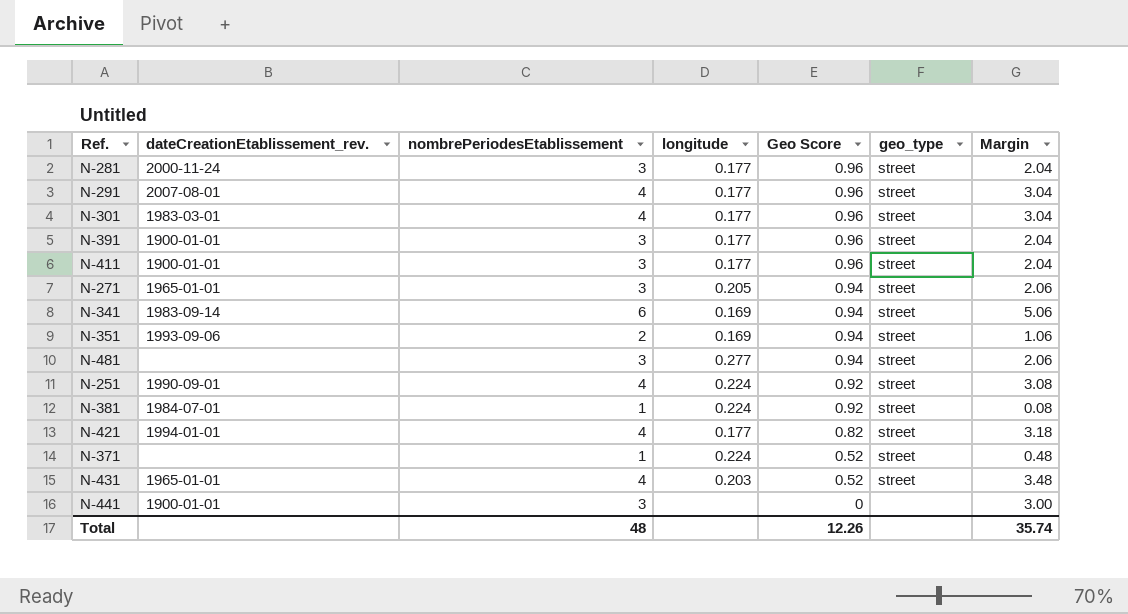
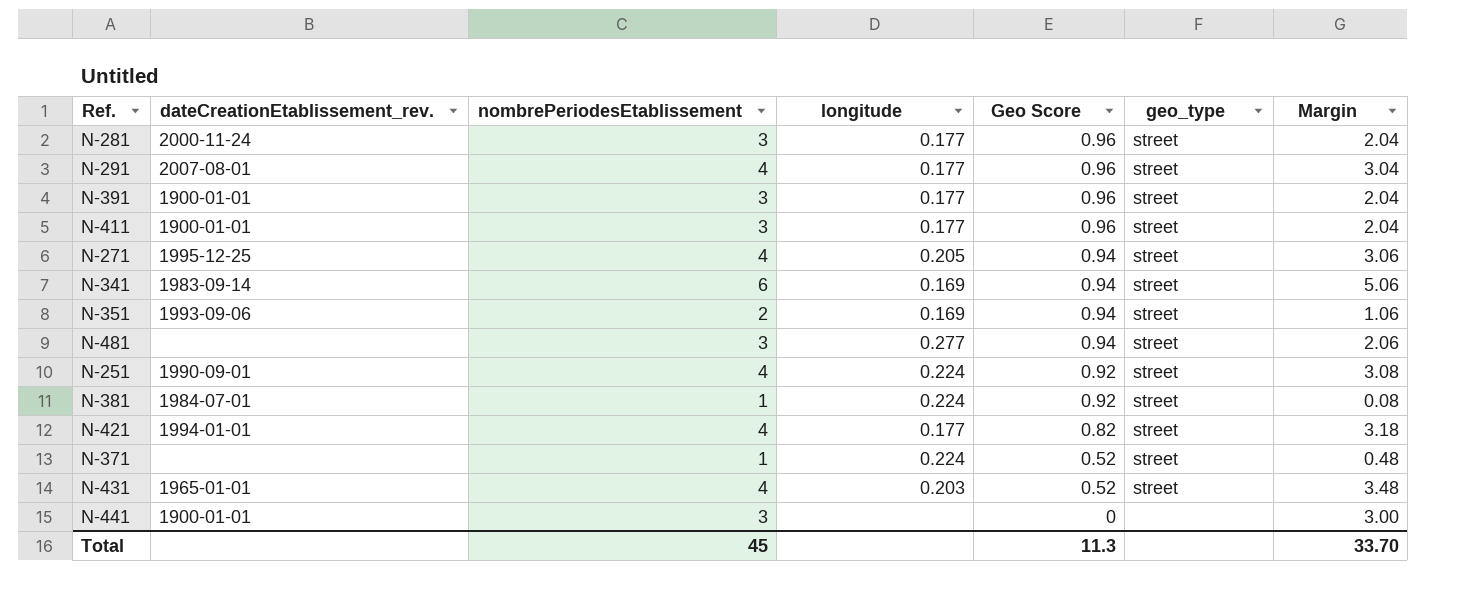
row N-301: 1983-03-01 | 4 | 0.177 | 0.96 | street | 3.04 -> none
N-271 | dateCreationEtablissement_rev.: 1965-01-01 -> 1995-12-25
N-271 | nombrePeriodesEtablissement: 3 -> 4
N-271 | Margin: 2.06 -> 3.06
Total | nombrePeriodesEtablissement: 48 -> 45
Total | Geo Score: 12.26 -> 11.3
Total | Margin: 35.74 -> 33.70

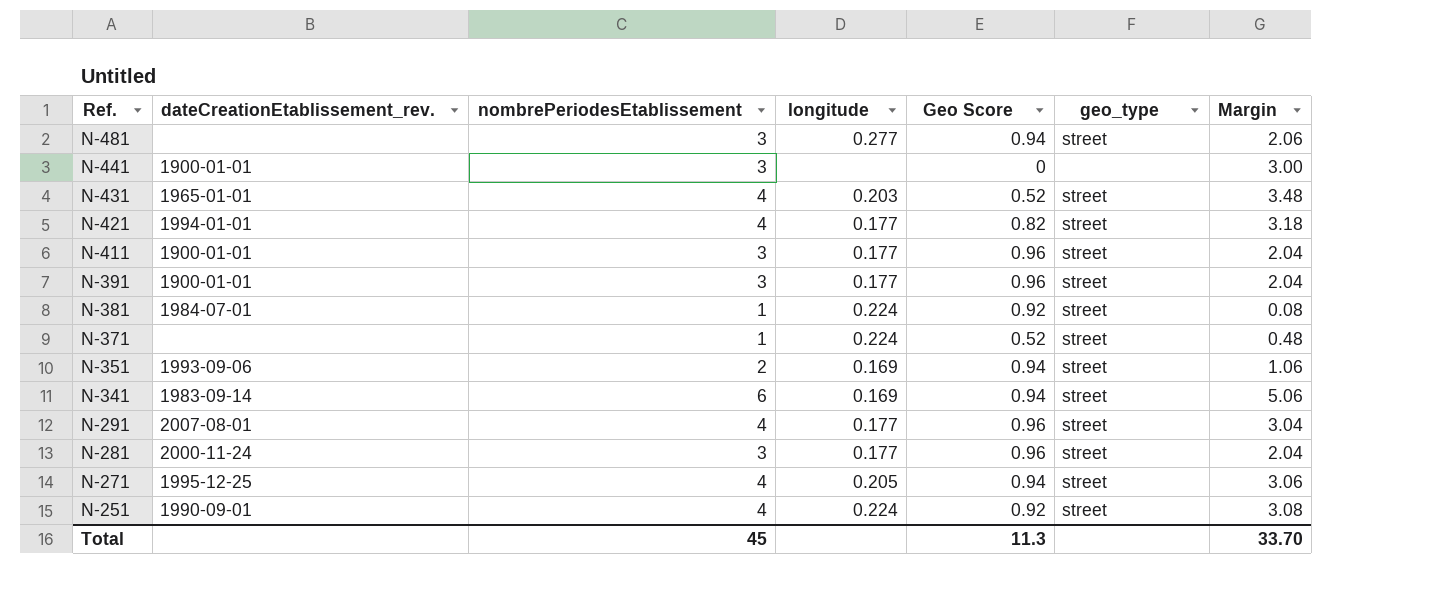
row order: Geo Score descending -> Ref. descending

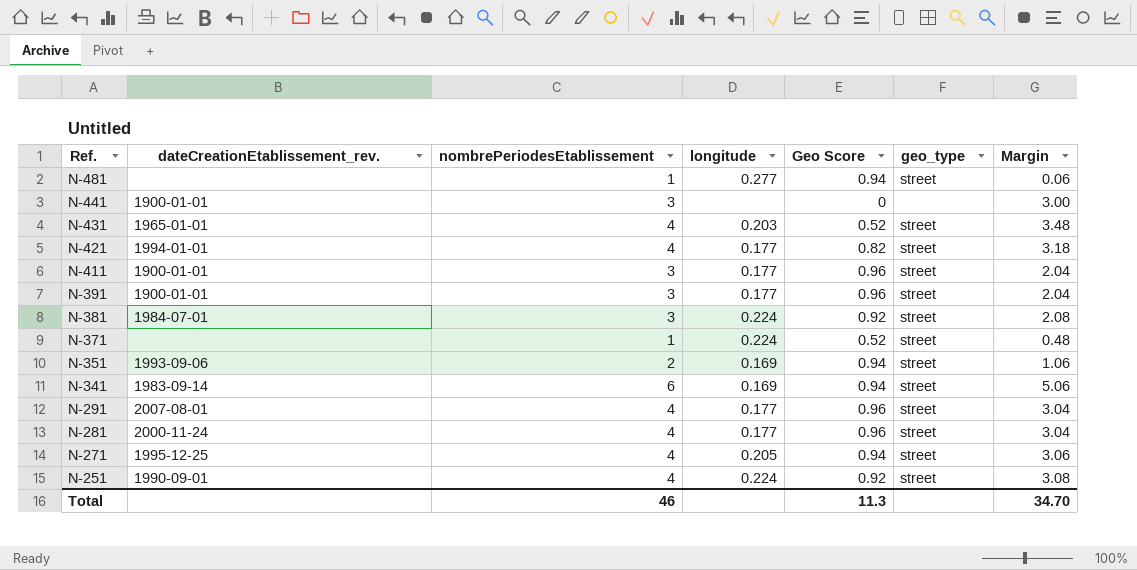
N-481 | nombrePeriodesEtablissement: 3 -> 1
N-481 | Margin: 2.06 -> 0.06
N-381 | nombrePeriodesEtablissement: 1 -> 3
N-381 | Margin: 0.08 -> 2.08
N-281 | nombrePeriodesEtablissement: 3 -> 4
N-281 | Margin: 2.04 -> 3.04
Total | nombrePeriodesEtablissement: 45 -> 46
Total | Margin: 33.70 -> 34.70

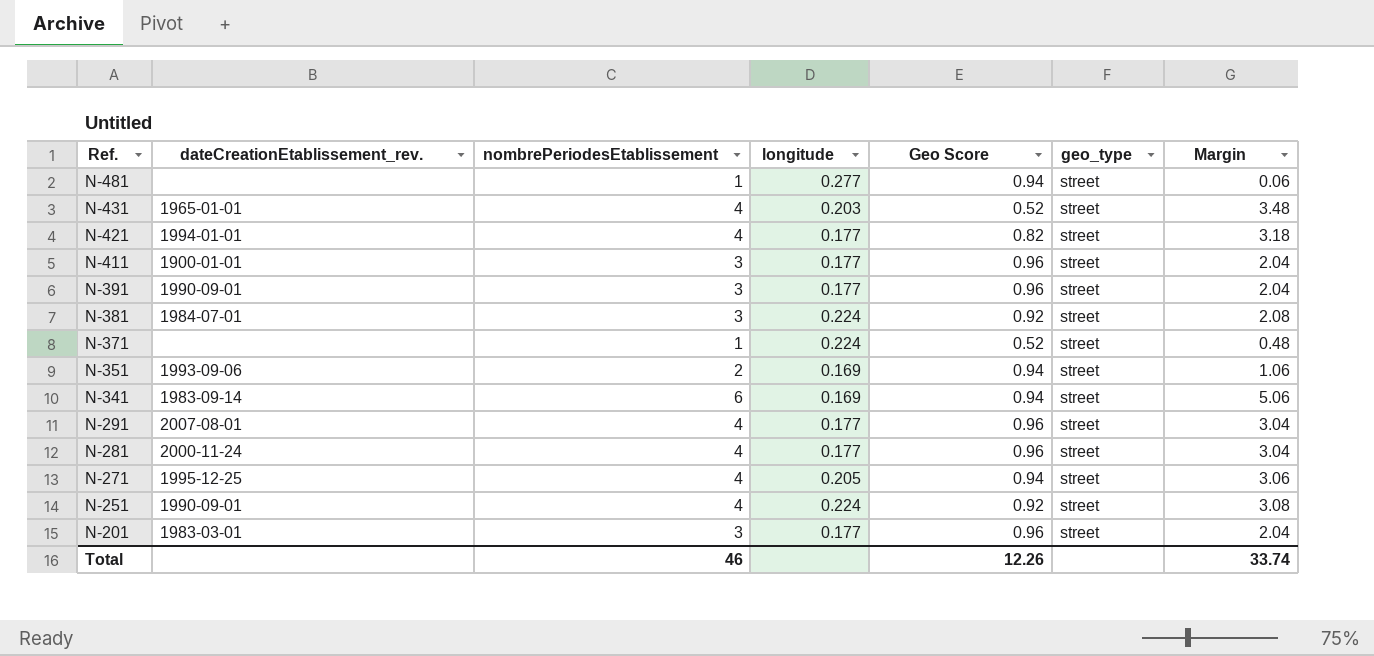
row N-441: 1900-01-01 | 3 | none | 0 | none | 3.00 -> none
N-391 | dateCreationEtablissement_rev.: 1900-01-01 -> 1990-09-01
row N-201: none -> 1983-03-01 | 3 | 0.177 | 0.96 | street | 2.04
Total | Geo Score: 11.3 -> 12.26
Total | Margin: 34.70 -> 33.74

